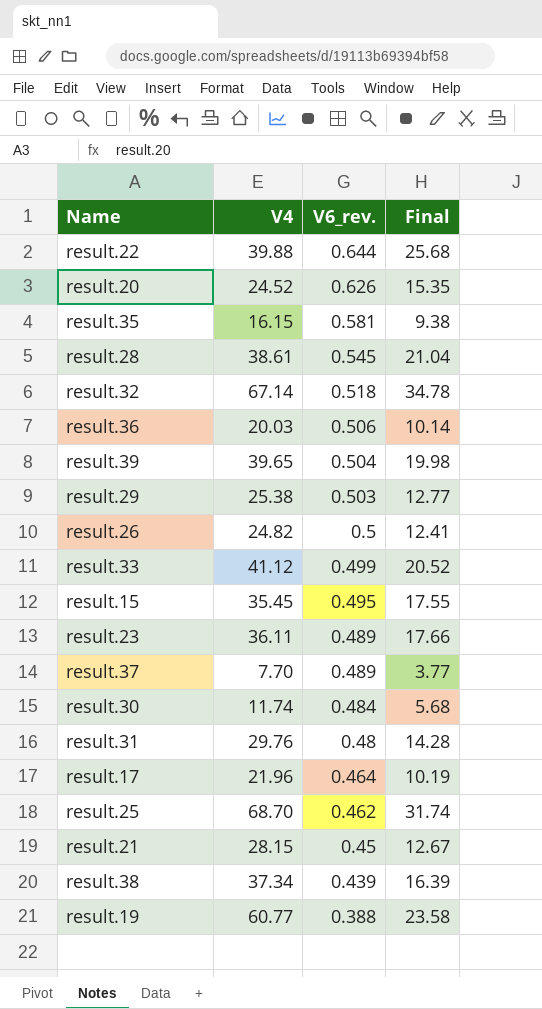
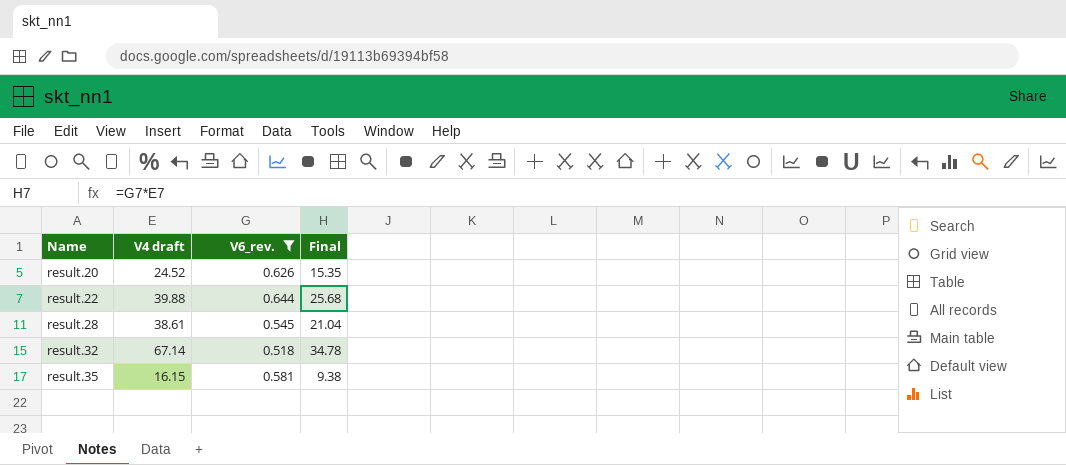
filter: none -> V6_rev. >= 0.518
row order: V6_rev. descending -> Name ascending
column name: V4 -> V4 draft

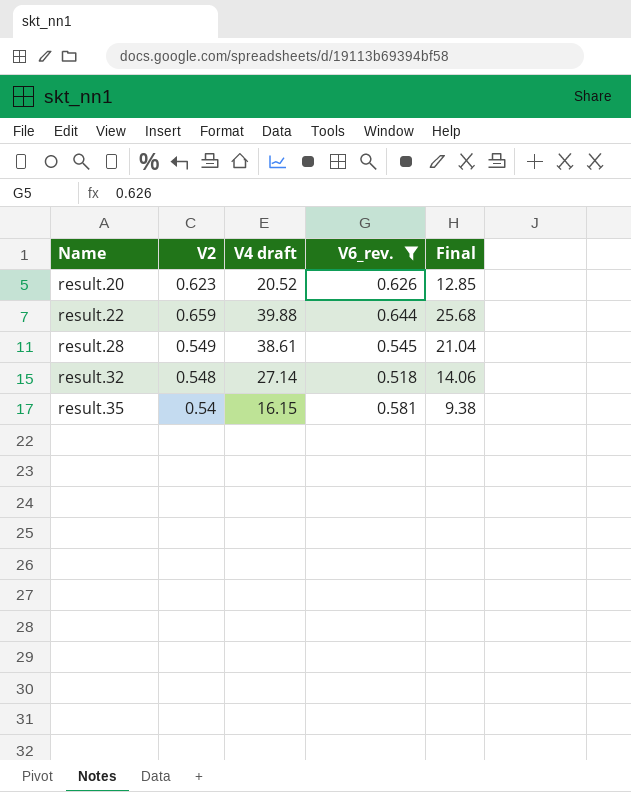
column V2 | position: none -> 2
result.20 | V4 draft: 24.52 -> 20.52
result.20 | Final: 15.35 -> 12.85
result.32 | V4 draft: 67.14 -> 27.14
result.32 | Final: 34.78 -> 14.06

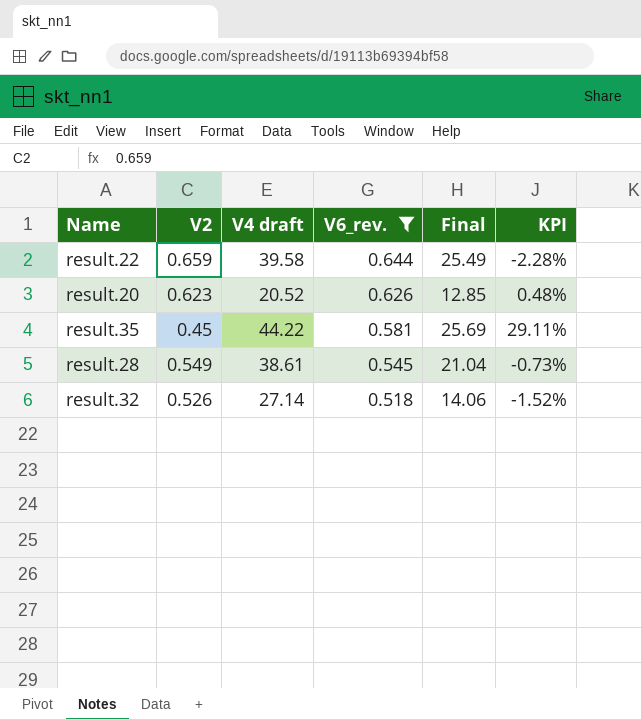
row order: Name ascending -> V6_rev. descending
column KPI | formula: none -> ([V6_rev.] - [V2]) / [V2]
result.22 | V4 draft: 39.88 -> 39.58
result.22 | Final: 25.68 -> 25.49
result.35 | V2: 0.54 -> 0.45
result.35 | V4 draft: 16.15 -> 44.22
result.35 | Final: 9.38 -> 25.69
result.32 | V2: 0.548 -> 0.526

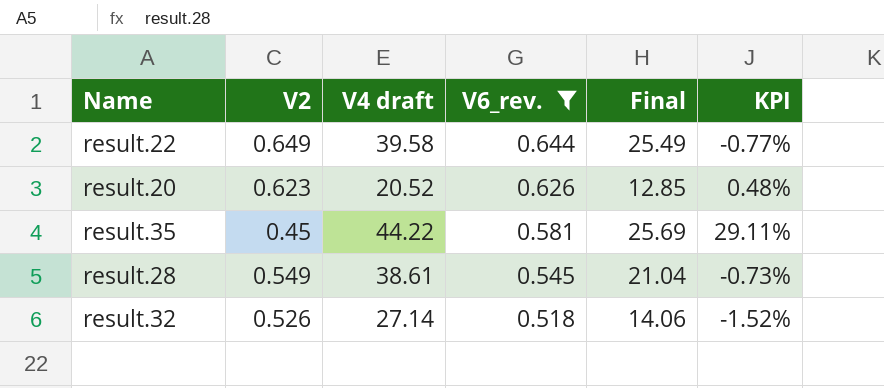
result.22 | V2: 0.659 -> 0.649
result.22 | KPI: -2.28% -> -0.77%

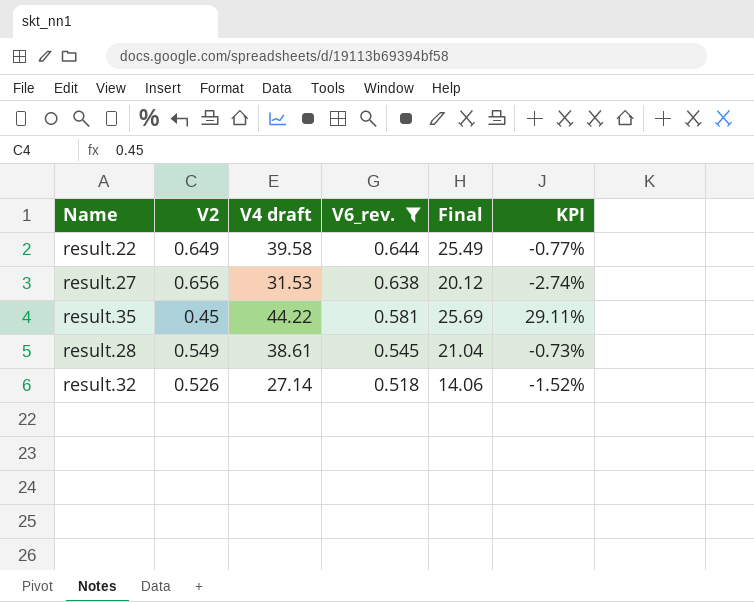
row result.20: 0.623 | 20.52 | 0.626 | 12.85 | 0.48% -> none
row result.27: none -> 0.656 | 31.53 | 0.638 | 20.12 | -2.74%

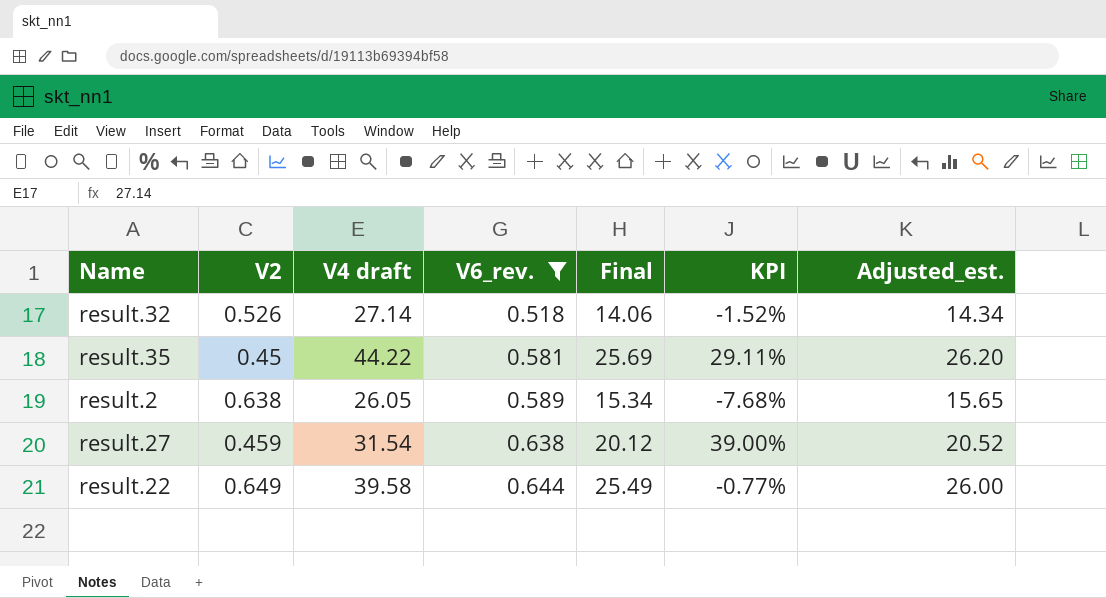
row order: V6_rev. descending -> V6_rev. ascending
column Adjusted_est. | formula: none -> [Final] * 1.02
row result.28: 0.549 | 38.61 | 0.545 | 21.04 | -0.73% -> none
row result.2: none -> 0.638 | 26.05 | 0.589 | 15.34 | -7.68% | 15.65
result.27 | V2: 0.656 -> 0.459
result.27 | V4 draft: 31.53 -> 31.54
result.27 | KPI: -2.74% -> 39.00%

